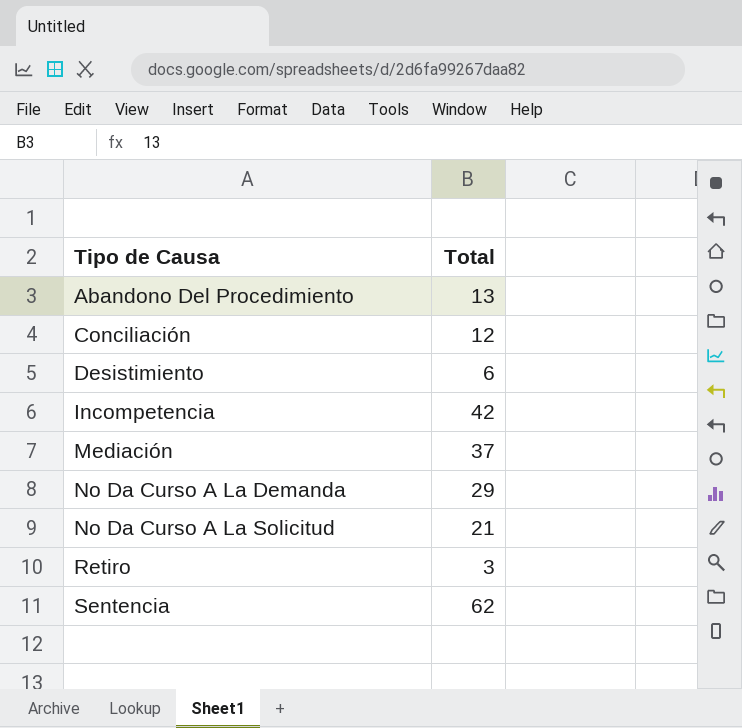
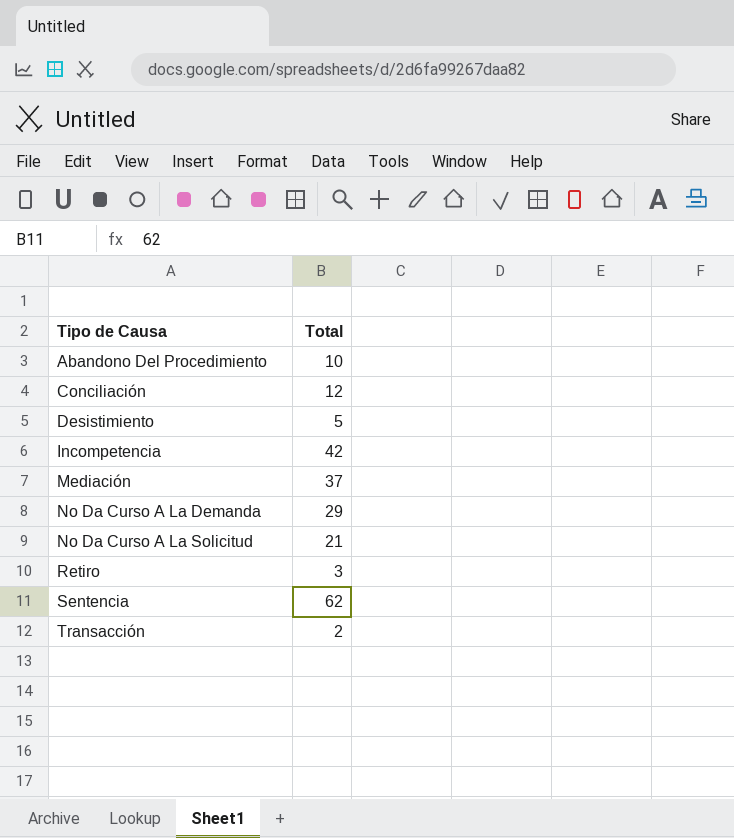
Abandono Del Procedimiento | Total: 13 -> 10
Desistimiento | Total: 6 -> 5
row Transacción: none -> 2

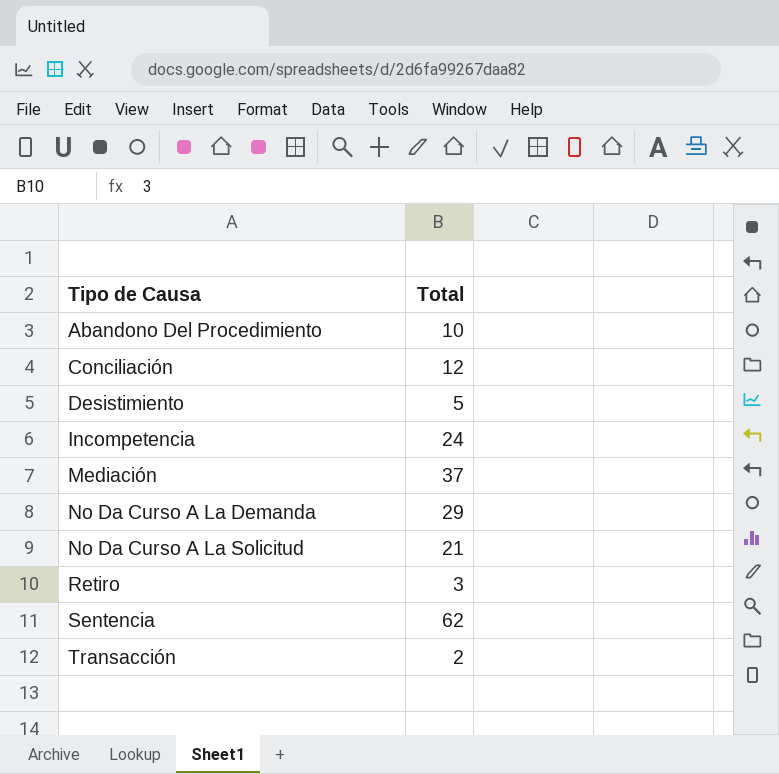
Incompetencia | Total: 42 -> 24

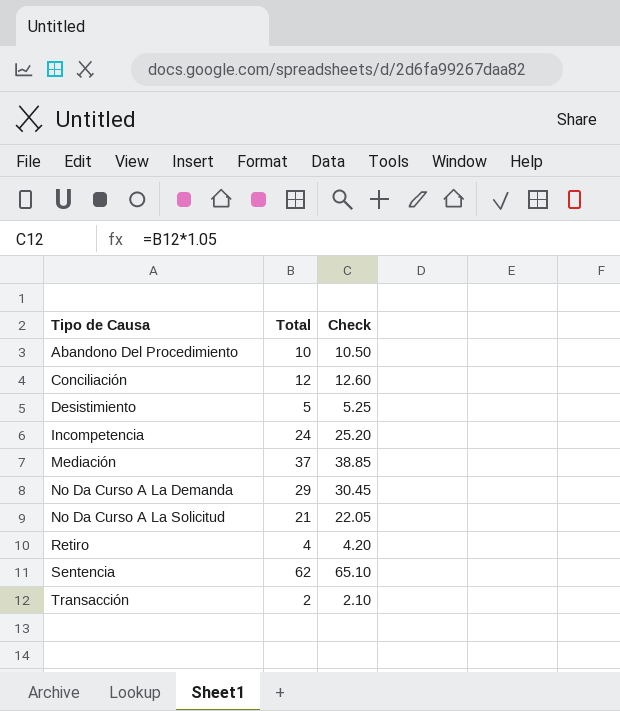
column Check | formula: none -> [Total] * 1.05
Retiro | Total: 3 -> 4

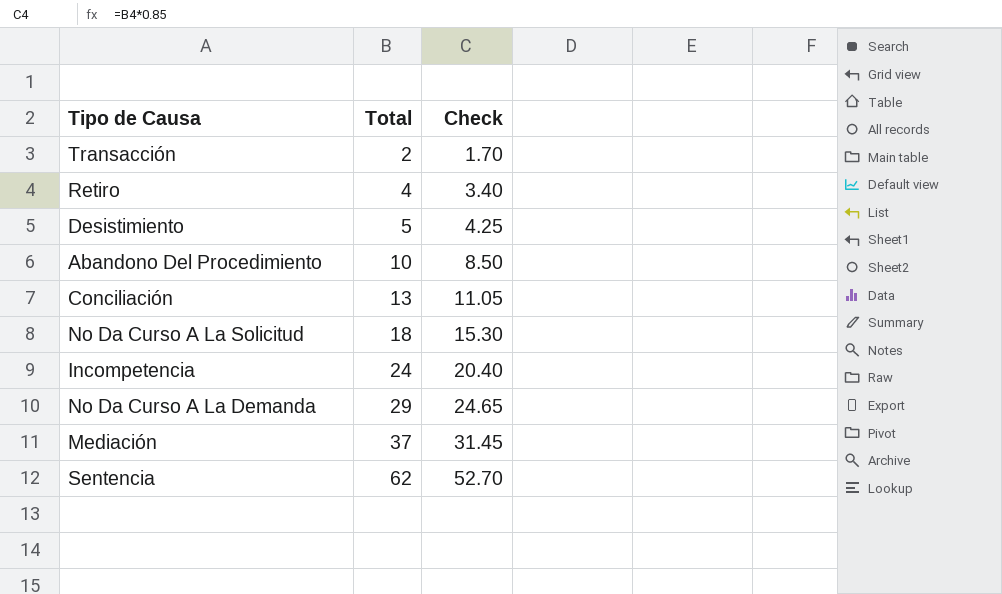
row order: Tipo de Causa ascending -> Total ascending
column Check | formula: [Total] * 1.05 -> [Total] * 0.85
Conciliación | Total: 12 -> 13
No Da Curso A La Solicitud | Total: 21 -> 18

